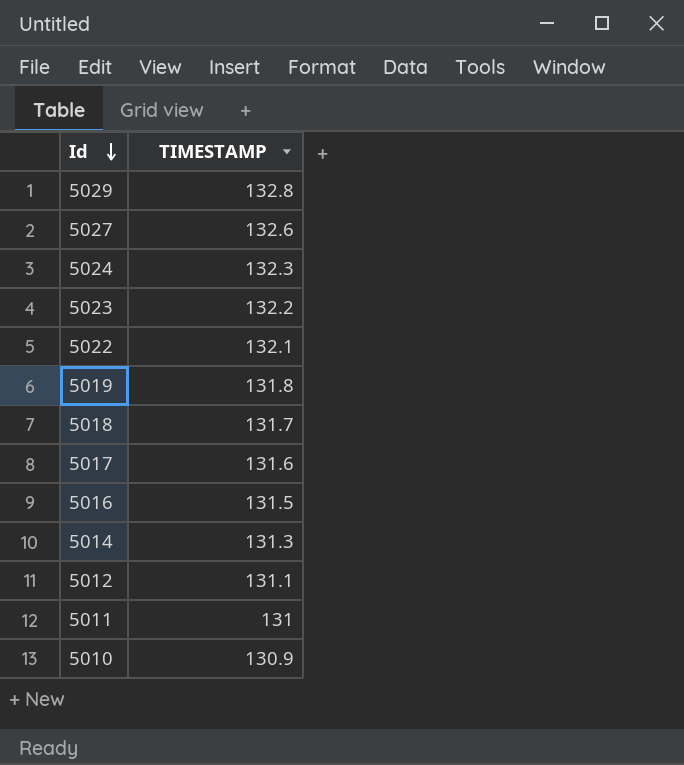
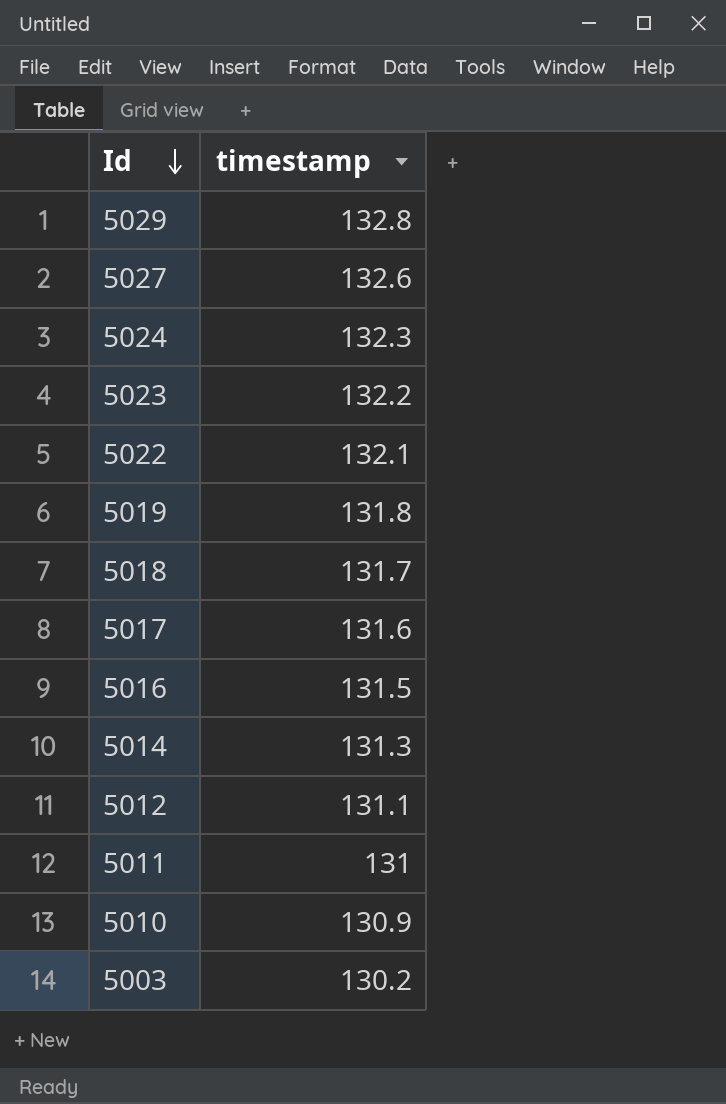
column name: TIMESTAMP -> timestamp
row 5003: none -> 130.2

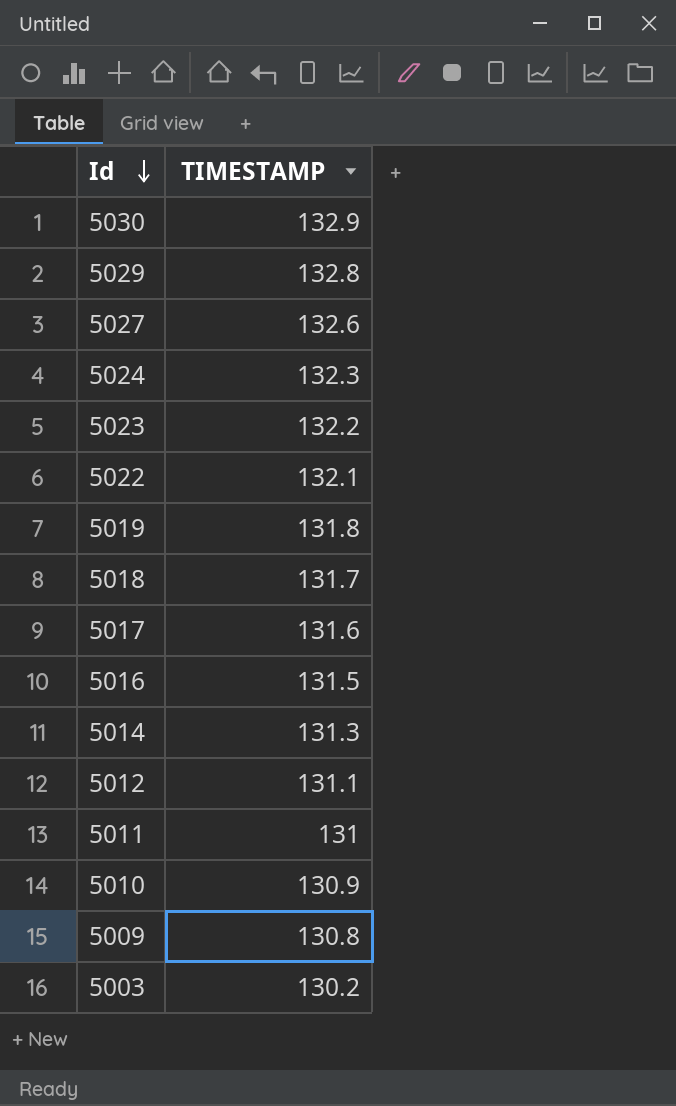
column name: timestamp -> TIMESTAMP
row 5030: none -> 132.9
row 5009: none -> 130.8

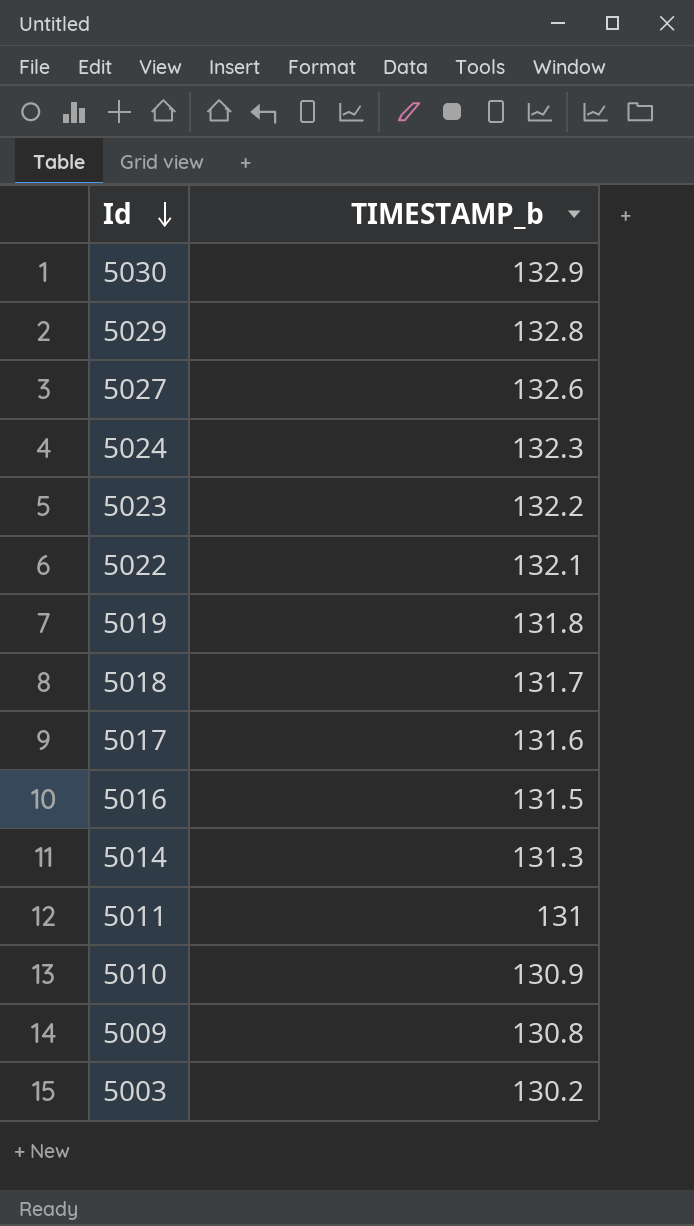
column name: TIMESTAMP -> TIMESTAMP_b
row 5012: 131.1 -> none

